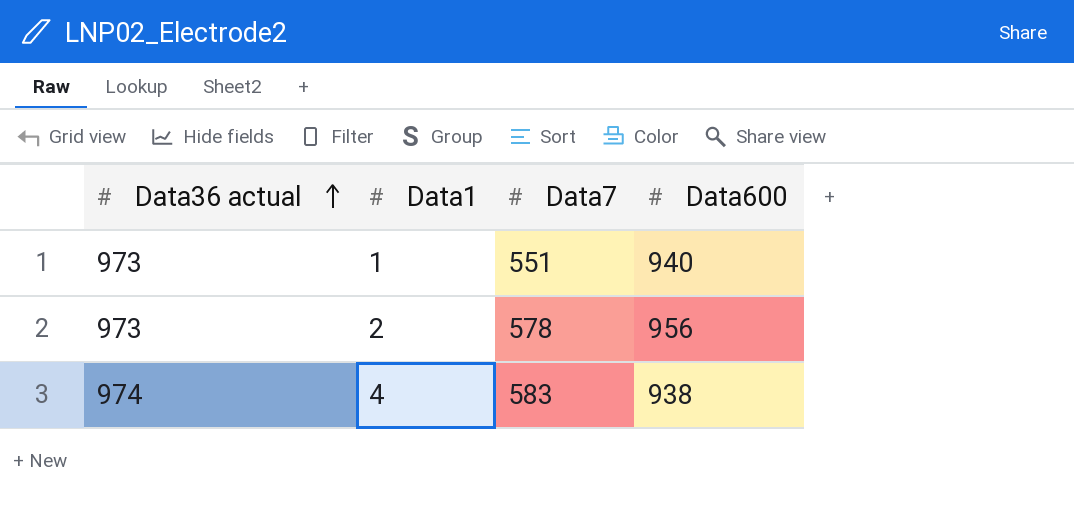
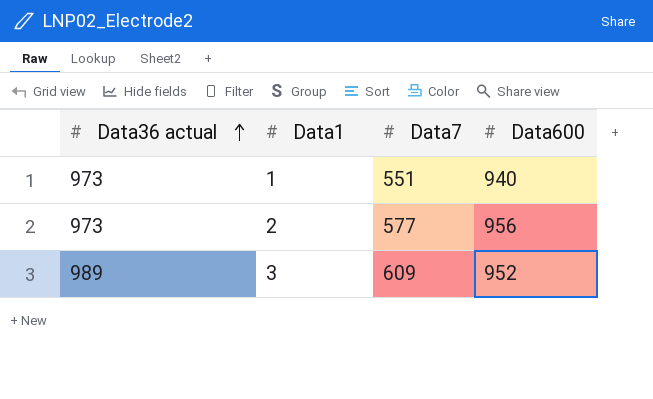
row 4: 974 | 583 | 938 -> none
2 | Data7: 578 -> 577
row 3: none -> 989 | 609 | 952

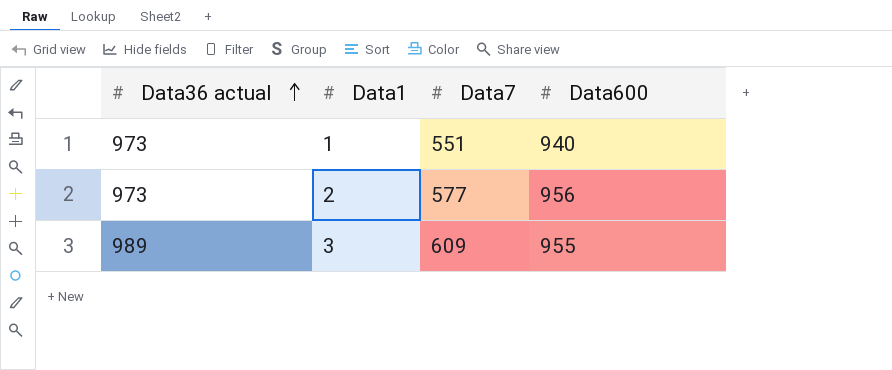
3 | Data600: 952 -> 955

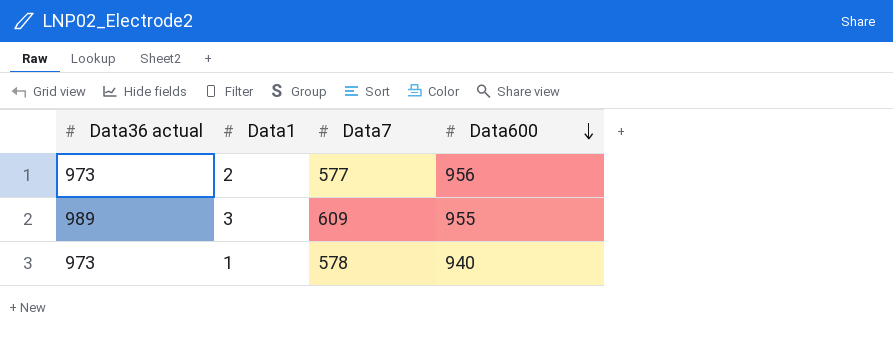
row order: Data36 actual ascending -> Data600 descending
1 | Data7: 551 -> 578

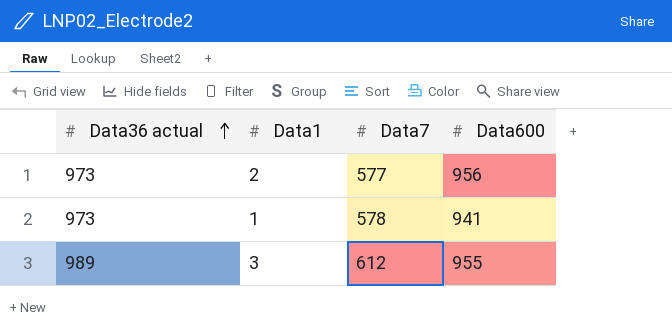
row order: Data600 descending -> Data36 actual ascending
1 | Data600: 940 -> 941
3 | Data7: 609 -> 612

